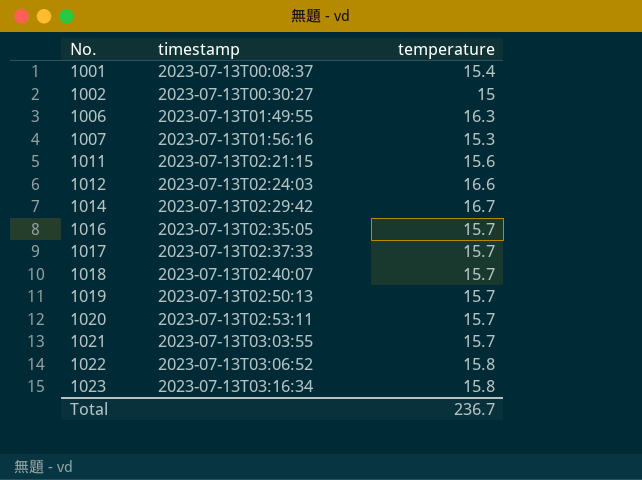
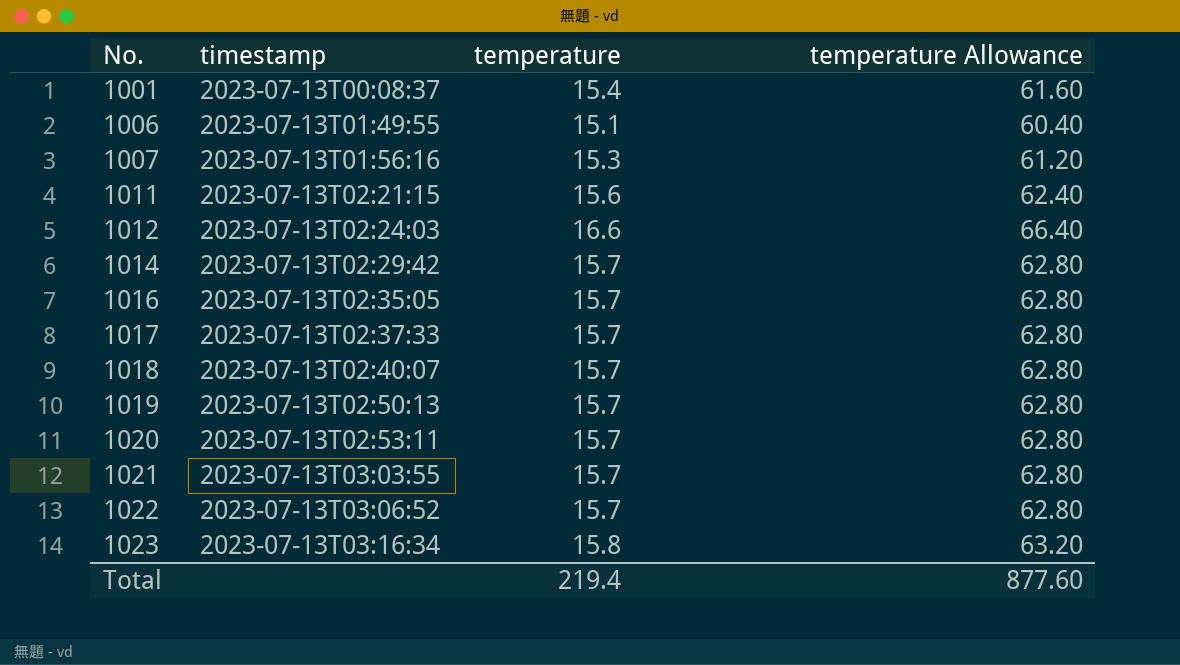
column temperature Allowance | formula: none -> [temperature] * 4
row 1002: 2023-07-13T00:30:27 | 15 -> none
1006 | temperature: 16.3 -> 15.1
1014 | temperature: 16.7 -> 15.7
1022 | temperature: 15.8 -> 15.7
Total | temperature: 236.7 -> 219.4

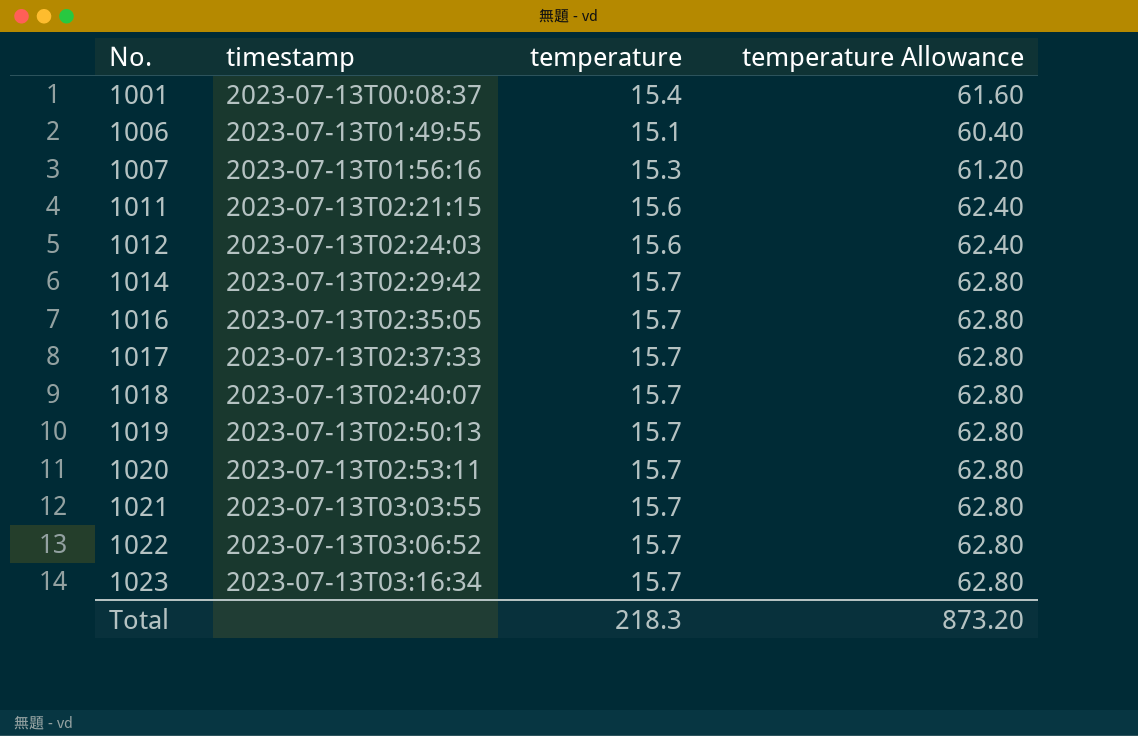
1012 | temperature: 16.6 -> 15.6
1012 | temperature Allowance: 66.40 -> 62.40
1023 | temperature: 15.8 -> 15.7
1023 | temperature Allowance: 63.20 -> 62.80
Total | temperature: 219.4 -> 218.3
Total | temperature Allowance: 877.60 -> 873.20

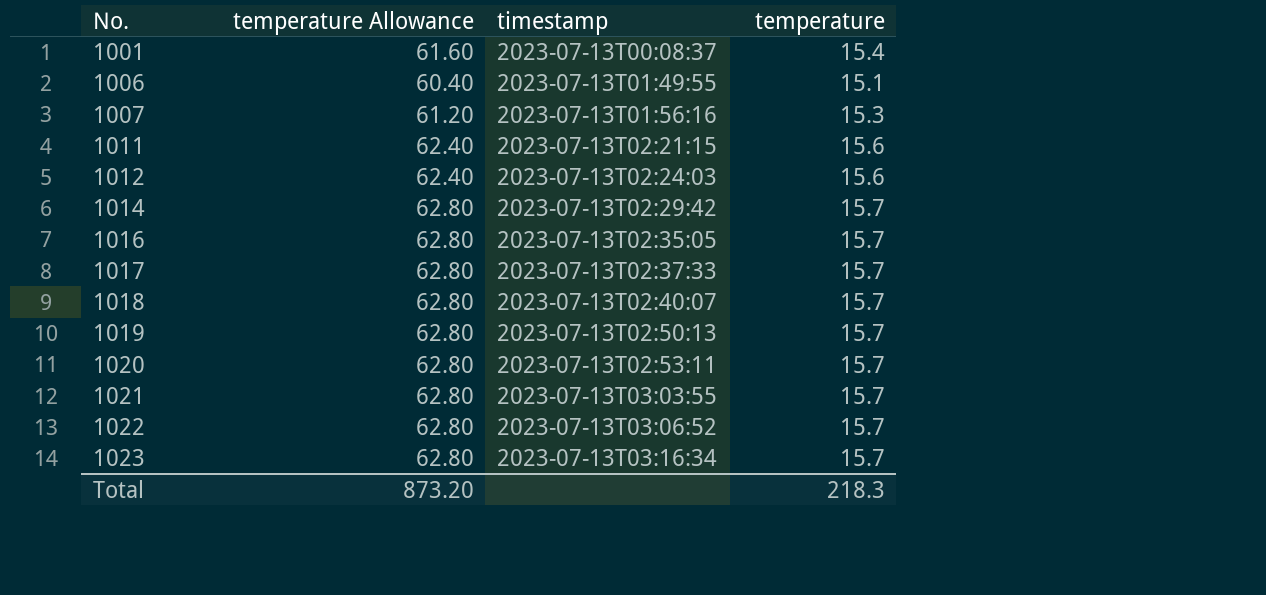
column temperature Allowance | position: 4 -> 2

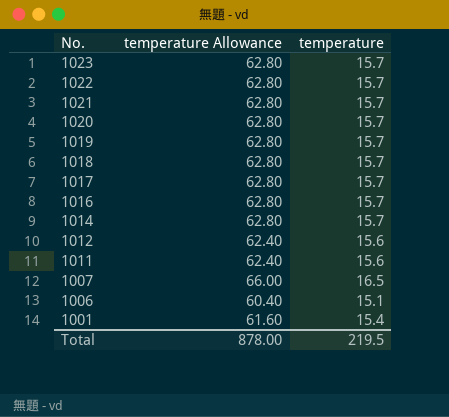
row order: No. ascending -> No. descending
column timestamp | position: 3 -> none
1007 | temperature Allowance: 61.20 -> 66.00
1007 | temperature: 15.3 -> 16.5
Total | temperature Allowance: 873.20 -> 878.00
Total | temperature: 218.3 -> 219.5

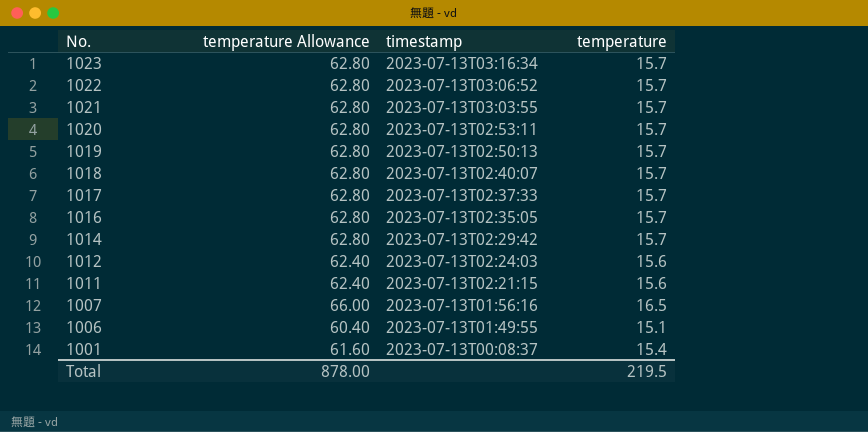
column timestamp | position: none -> 3

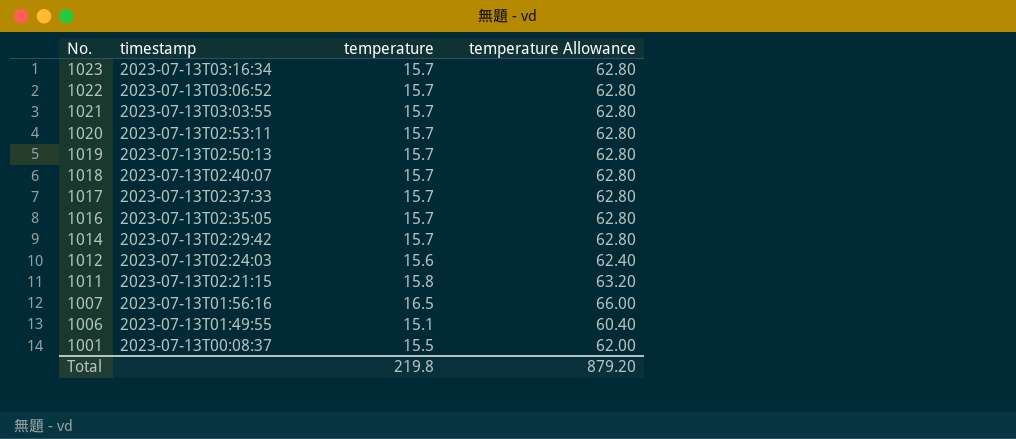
column temperature Allowance | position: 2 -> 4
1011 | temperature: 15.6 -> 15.8
1011 | temperature Allowance: 62.40 -> 63.20
1001 | temperature: 15.4 -> 15.5
1001 | temperature Allowance: 61.60 -> 62.00
Total | temperature: 219.5 -> 219.8
Total | temperature Allowance: 878.00 -> 879.20

